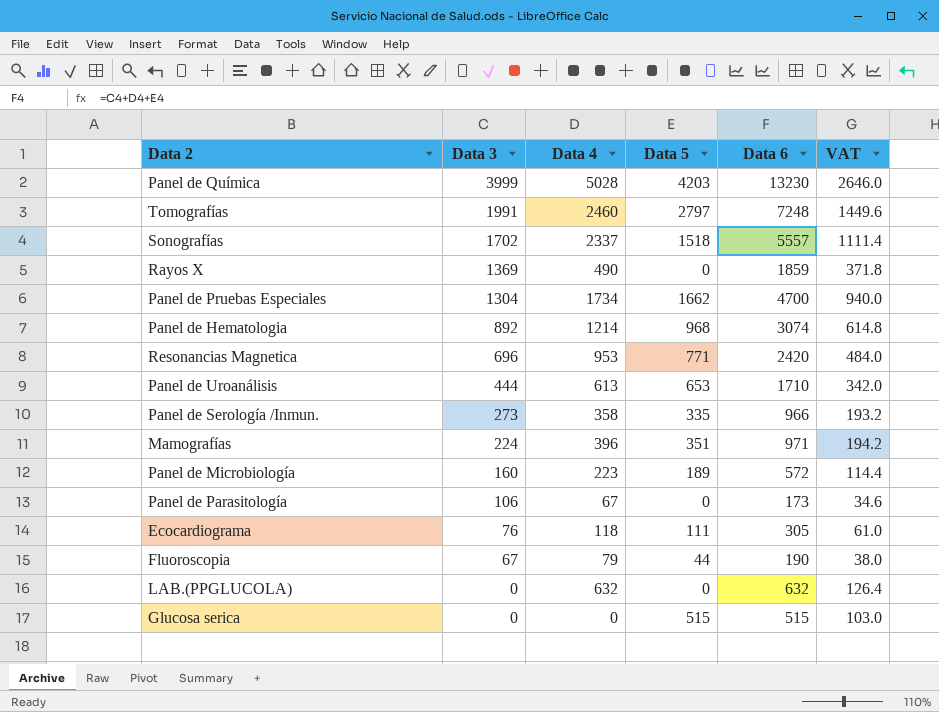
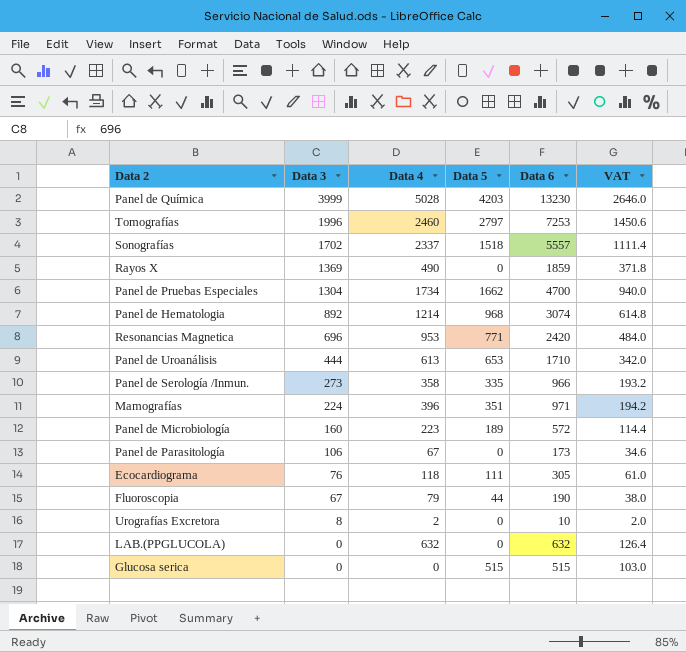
Tomografías | Data 3: 1991 -> 1996
Tomografías | Data 6: 7248 -> 7253
Tomografías | VAT: 1449.6 -> 1450.6
row Urografías Excretora: none -> 8 | 2 | 0 | 10 | 2.0

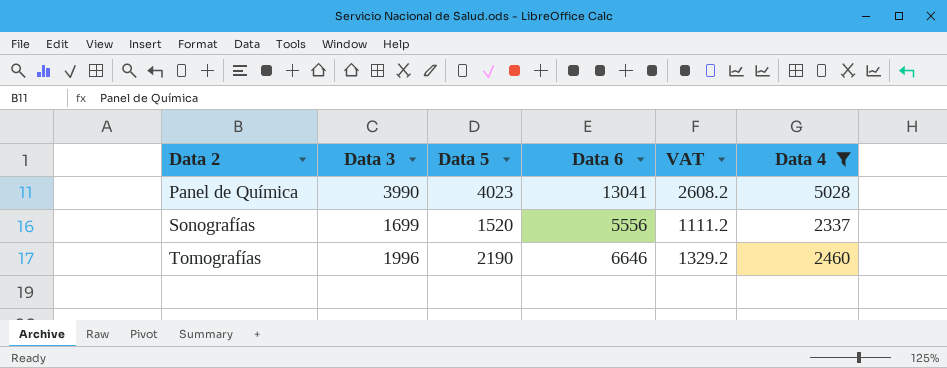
filter: none -> Data 4 >= 2337
row order: Data 3 descending -> Data 2 ascending
column Data 4 | position: 3 -> 6
Panel de Química | Data 3: 3999 -> 3990
Panel de Química | Data 5: 4203 -> 4023
Panel de Química | Data 6: 13230 -> 13041
Panel de Química | VAT: 2646.0 -> 2608.2
Sonografías | Data 3: 1702 -> 1699
Sonografías | Data 5: 1518 -> 1520
Sonografías | Data 6: 5557 -> 5556
Sonografías | VAT: 1111.4 -> 1111.2
Tomografías | Data 5: 2797 -> 2190
Tomografías | Data 6: 7253 -> 6646
Tomografías | VAT: 1450.6 -> 1329.2

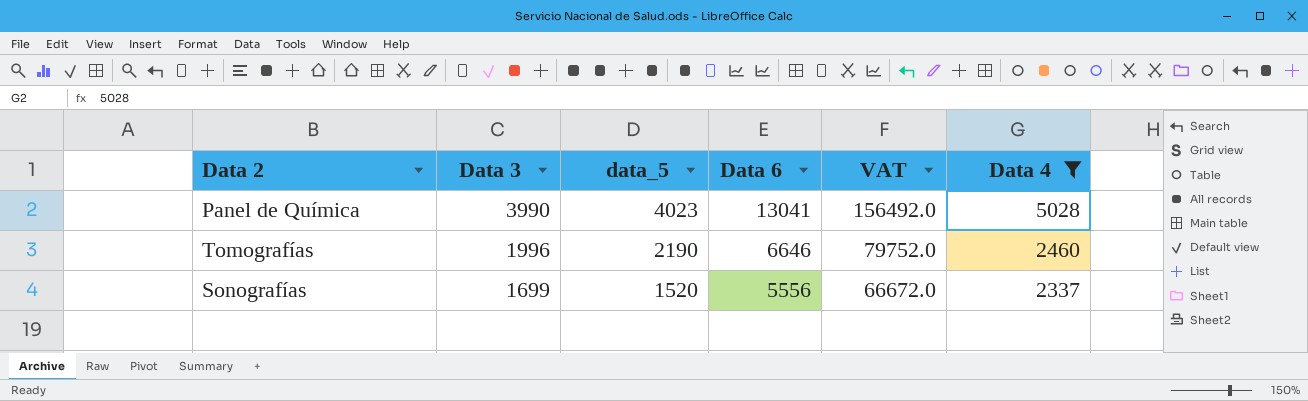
row order: Data 2 ascending -> Data 3 descending
column name: Data 5 -> data_5
column VAT | formula: [Data 6] * 0.2 -> [Data 6] * 12

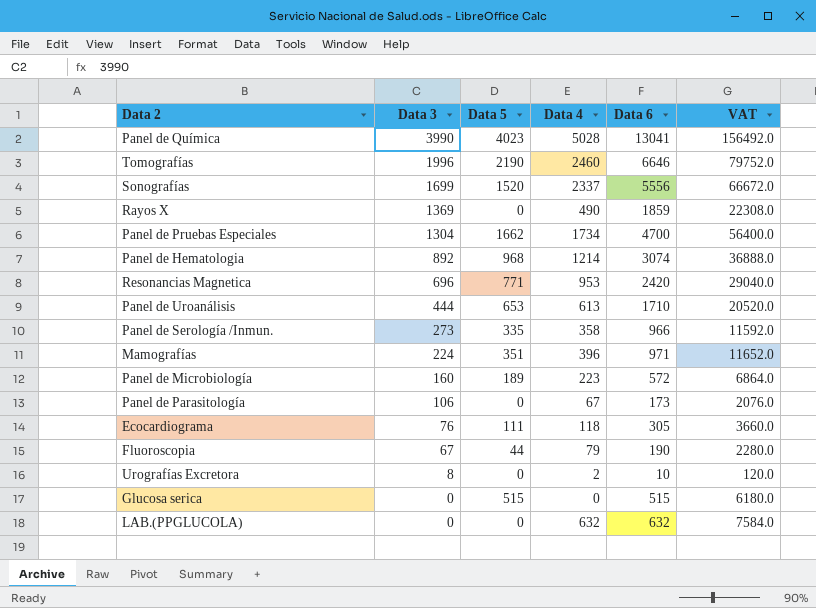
filter: Data 4 >= 2337 -> none
column name: data_5 -> Data 5
column Data 4 | position: 6 -> 4

